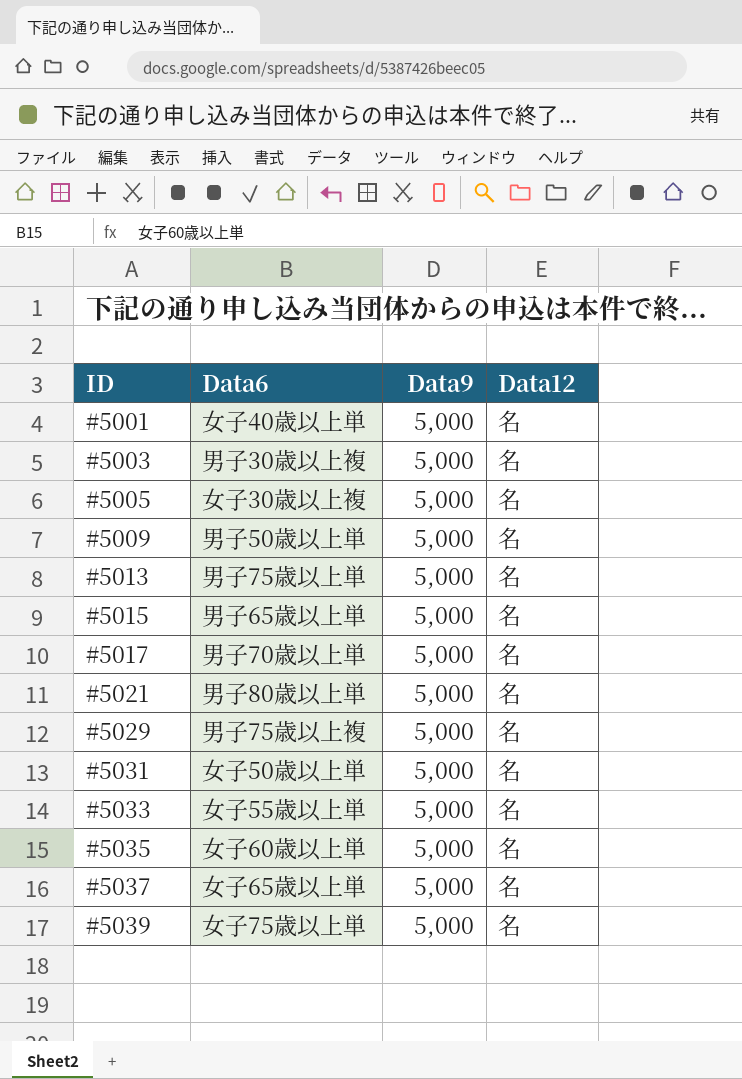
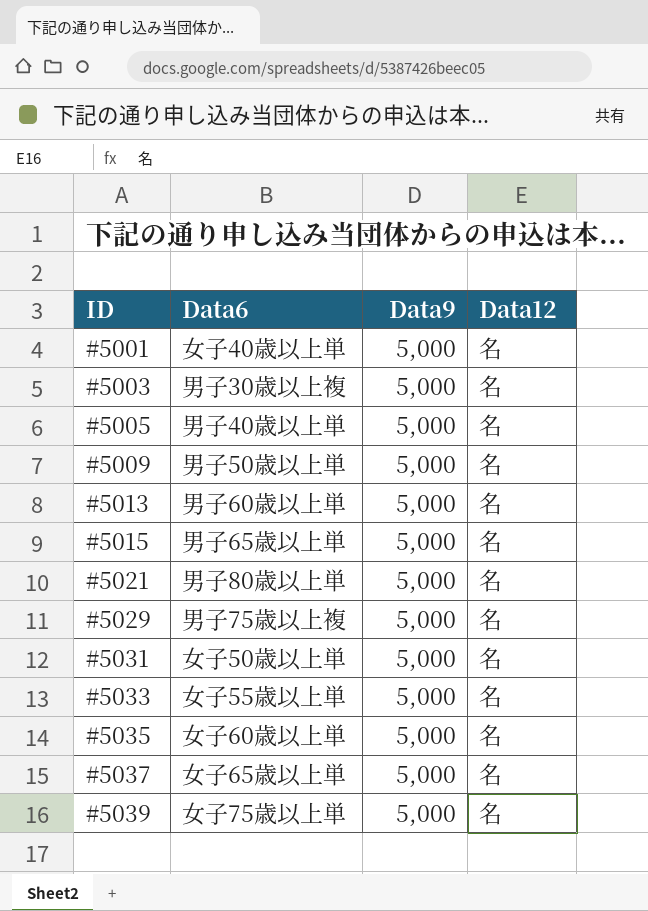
row #5017: 男子70歳以上単 | 5,000 | 名 -> none
#5005 | Data6: 女子30歳以上複 -> 男子40歳以上単
#5013 | Data6: 男子75歳以上単 -> 男子60歳以上単

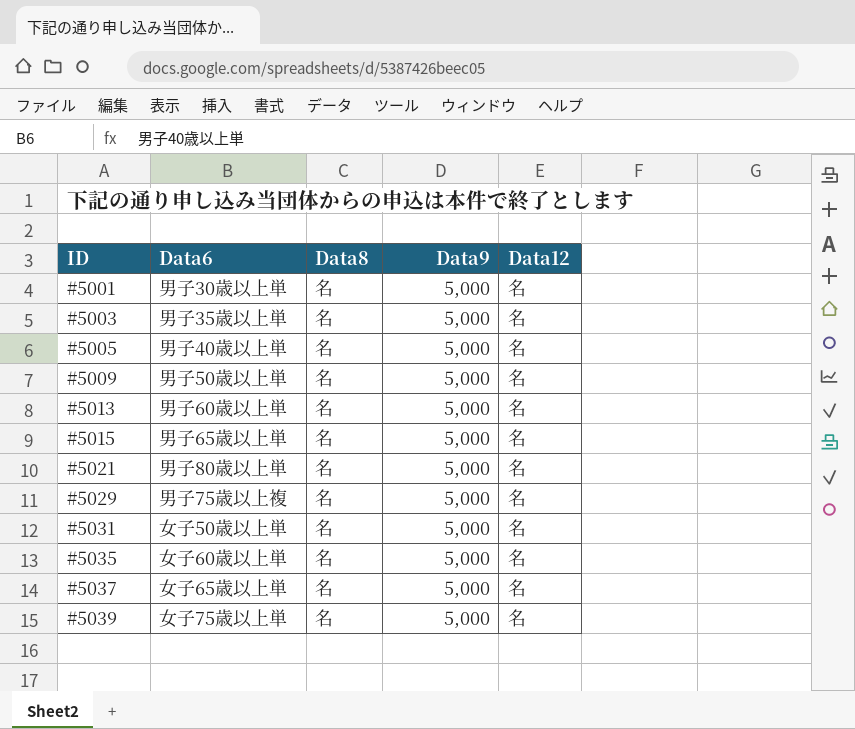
column Data8 | position: none -> 3
row #5033: 女子55歳以上単 | 5,000 | 名 -> none
#5001 | Data6: 女子40歳以上単 -> 男子30歳以上単
#5003 | Data6: 男子30歳以上複 -> 男子35歳以上単

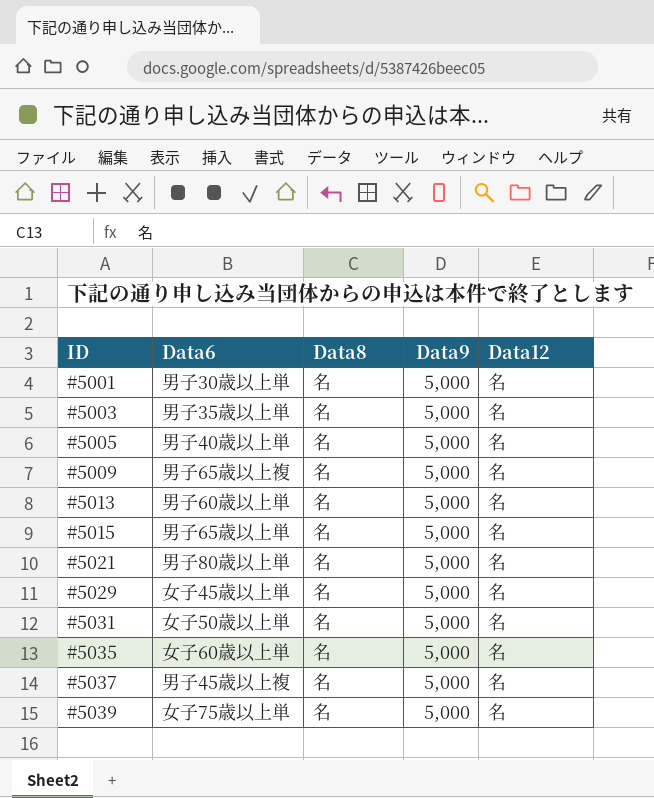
#5009 | Data6: 男子50歳以上単 -> 男子65歳以上複
#5029 | Data6: 男子75歳以上複 -> 女子45歳以上単
#5037 | Data6: 女子65歳以上単 -> 男子45歳以上複

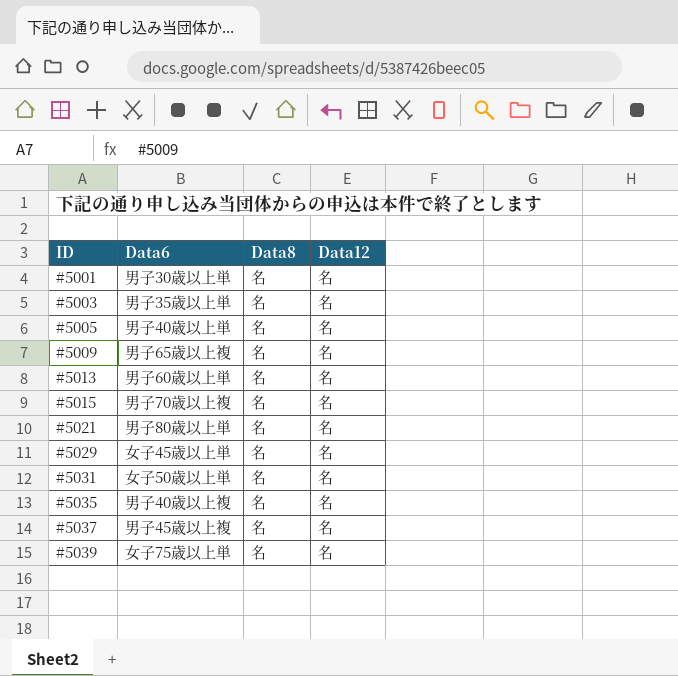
column Data9 | position: 4 -> none
#5015 | Data6: 男子65歳以上単 -> 男子70歳以上複
#5035 | Data6: 女子60歳以上単 -> 男子40歳以上複

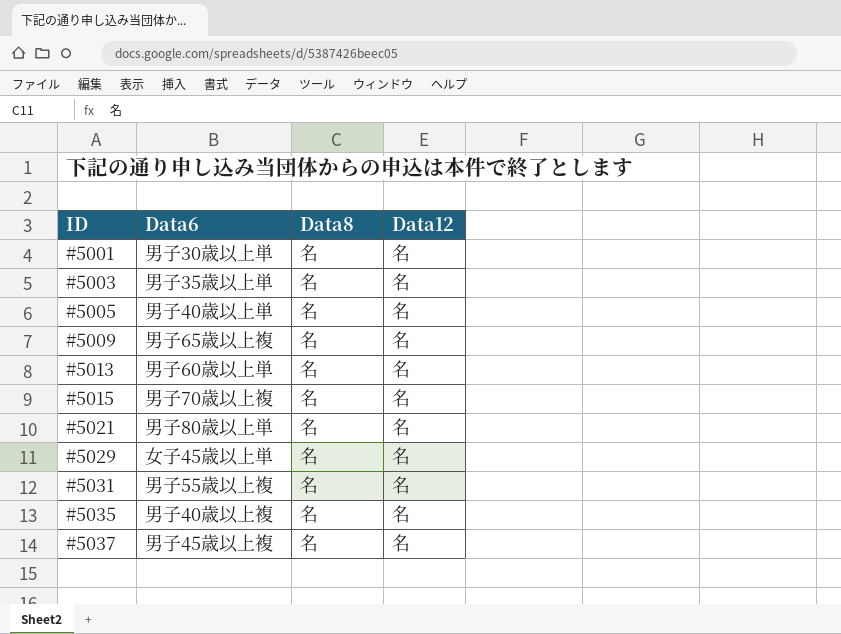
row #5039: 女子75歳以上単 | 名 | 名 -> none
#5031 | Data6: 女子50歳以上単 -> 男子55歳以上複

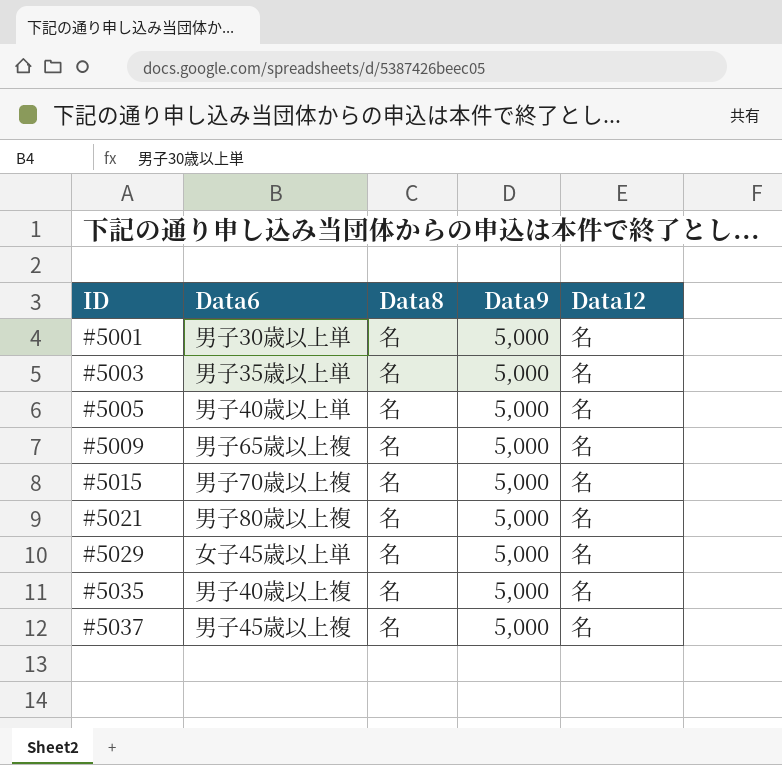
column Data9 | position: none -> 4
row #5013: 男子60歳以上単 | 名 | 名 -> none
row #5031: 男子55歳以上複 | 名 | 名 -> none
#5021 | Data6: 男子80歳以上単 -> 男子80歳以上複

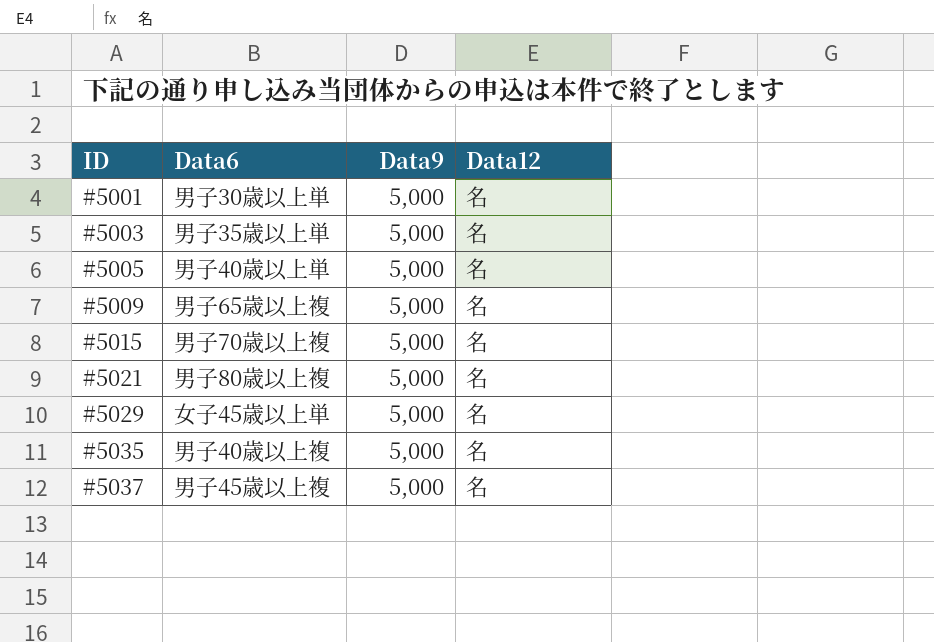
column Data8 | position: 3 -> none

